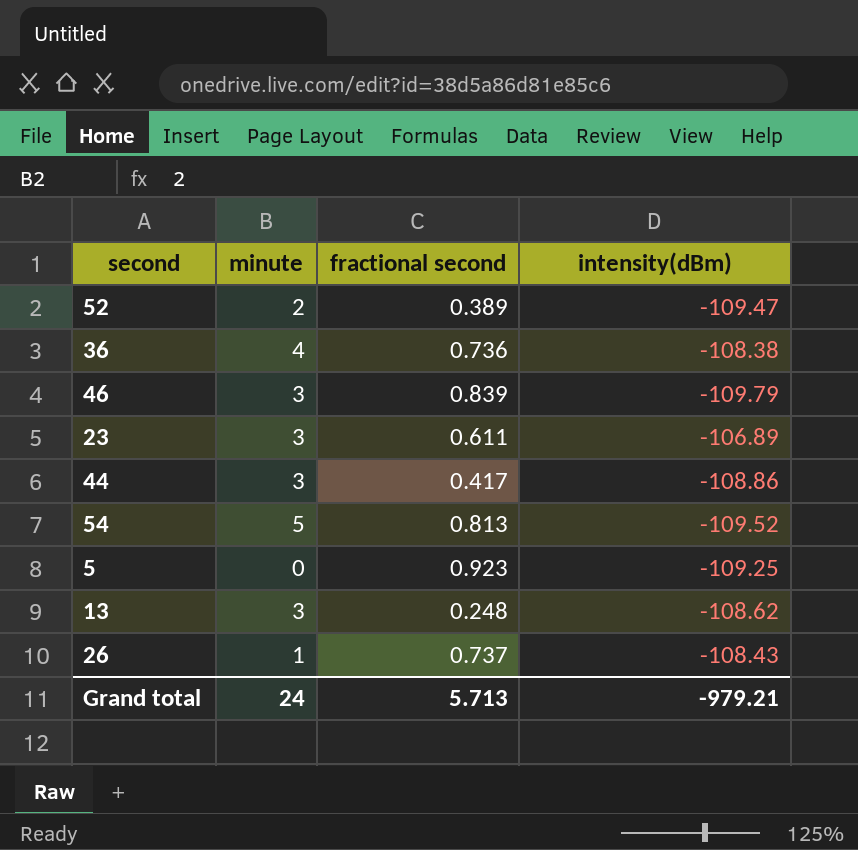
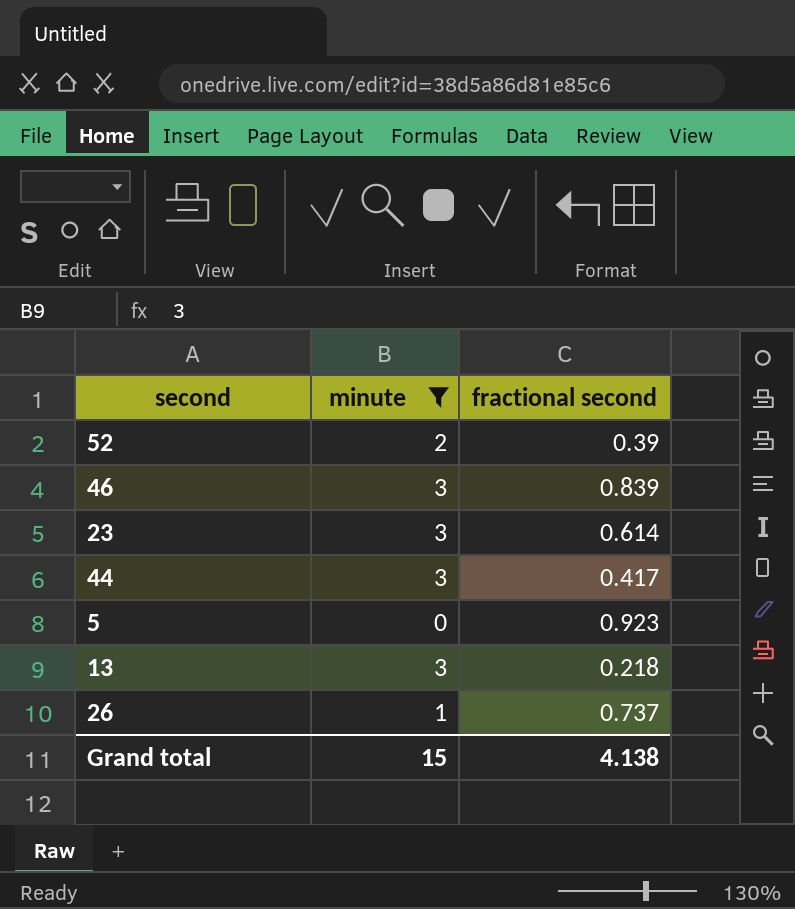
filter: none -> minute <= 3
column intensity(dBm) | position: 4 -> none
52 | fractional second: 0.389 -> 0.39
23 | fractional second: 0.611 -> 0.614
13 | fractional second: 0.248 -> 0.218
Grand total | minute: 24 -> 15
Grand total | fractional second: 5.713 -> 4.138

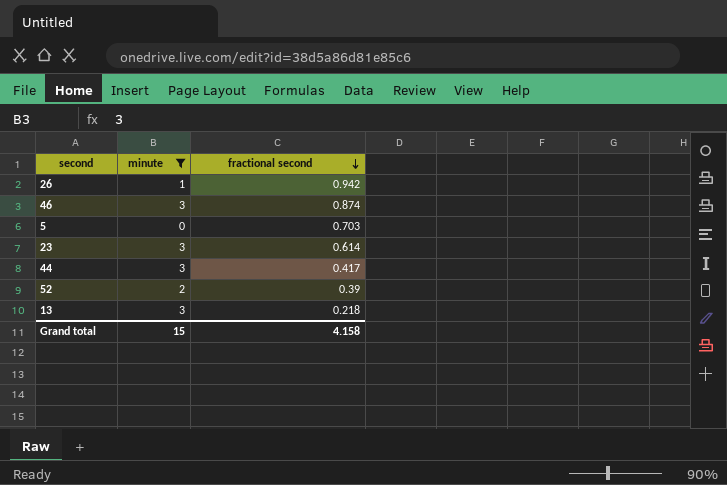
row order: none -> fractional second descending
26 | fractional second: 0.737 -> 0.942
46 | fractional second: 0.839 -> 0.874
5 | fractional second: 0.923 -> 0.703
Grand total | fractional second: 4.138 -> 4.158

